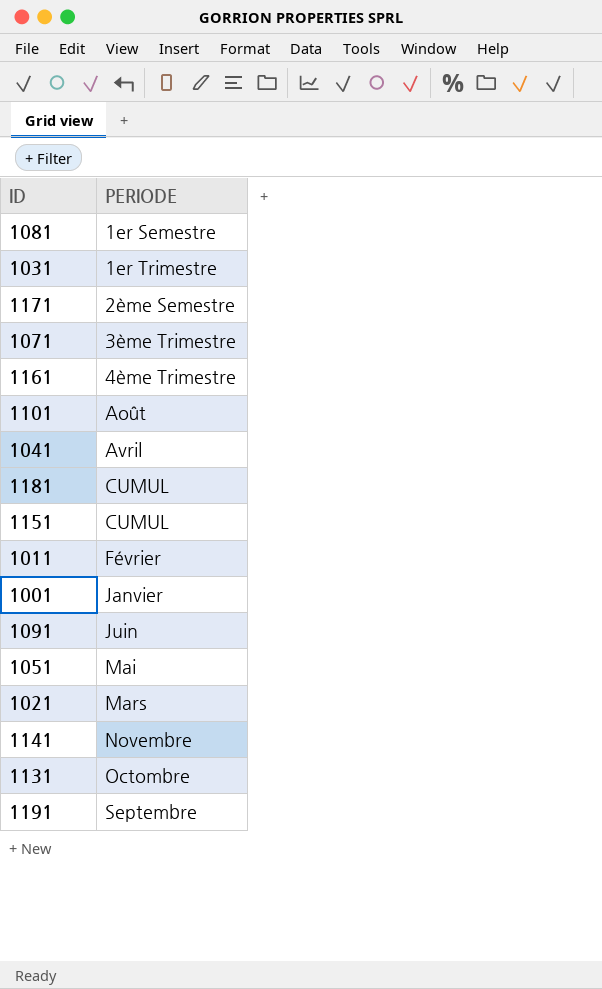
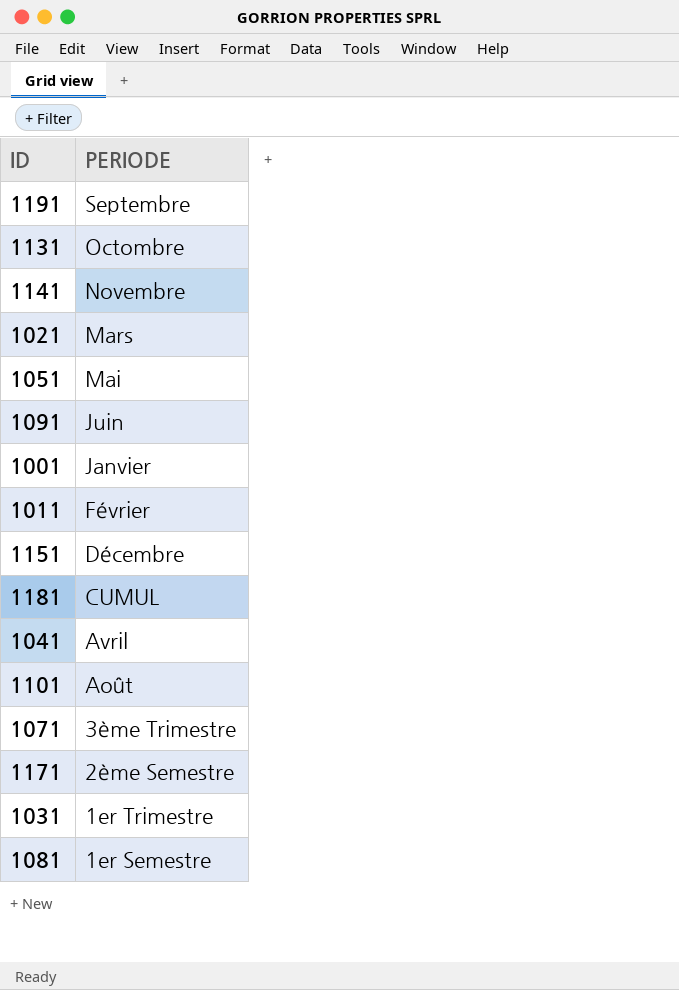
row order: PERIODE ascending -> PERIODE descending
row 1161: 4ème Trimestre -> none
1151 | PERIODE: CUMUL -> Décembre

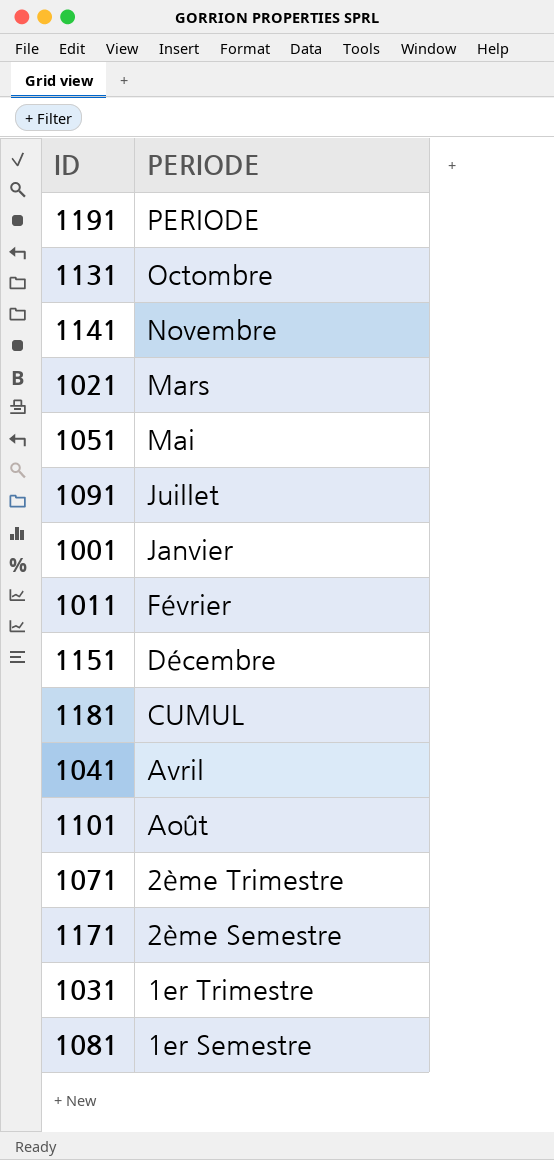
1191 | PERIODE: Septembre -> PERIODE
1091 | PERIODE: Juin -> Juillet
1071 | PERIODE: 3ème Trimestre -> 2ème Trimestre

